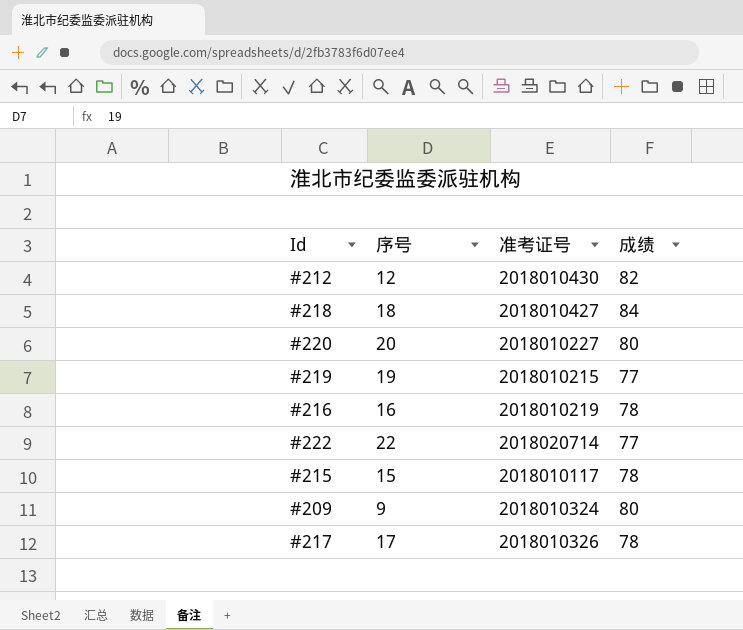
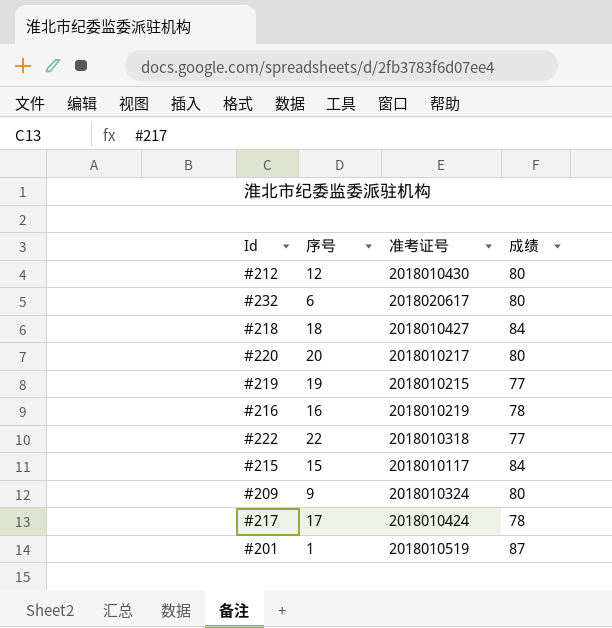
#212 | 成绩: 82 -> 80
row #232: none -> 6 | 2018020617 | 80
#220 | 准考证号: 2018010227 -> 2018010217
#222 | 准考证号: 2018020714 -> 2018010318
#215 | 成绩: 78 -> 84
#217 | 准考证号: 2018010326 -> 2018010424
row #201: none -> 1 | 2018010519 | 87

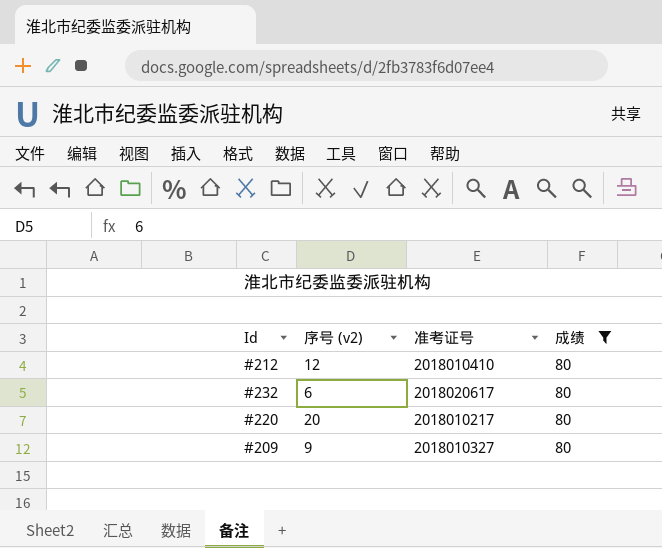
filter: none -> 成绩 = 80
column name: 序号 -> 序号 (v2)
#212 | 准考证号: 2018010430 -> 2018010410
#209 | 准考证号: 2018010324 -> 2018010327

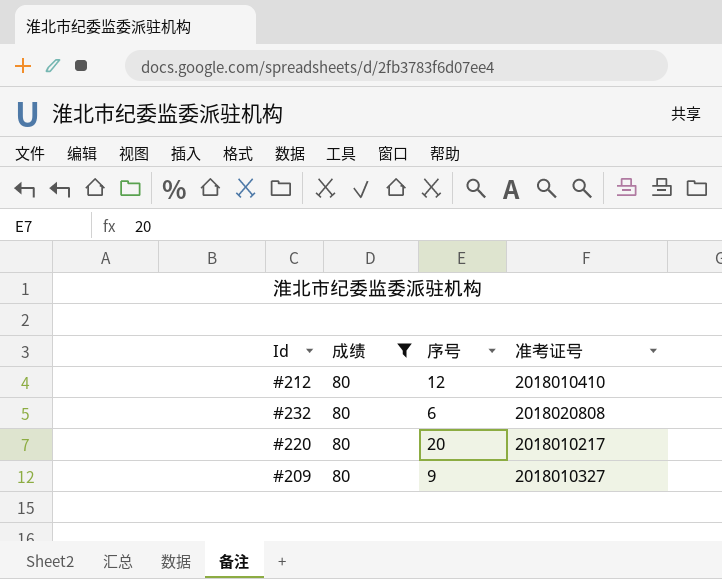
column 成绩 | position: 4 -> 2
column name: 序号 (v2) -> 序号
#232 | 准考证号: 2018020617 -> 2018020808

